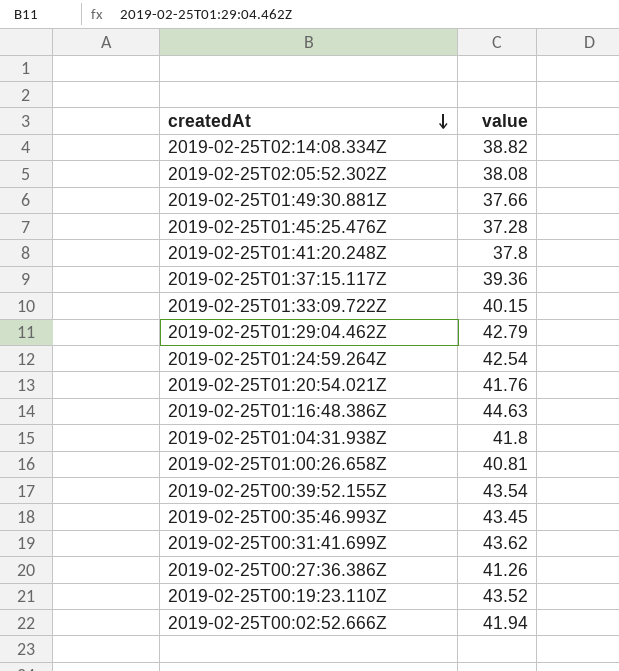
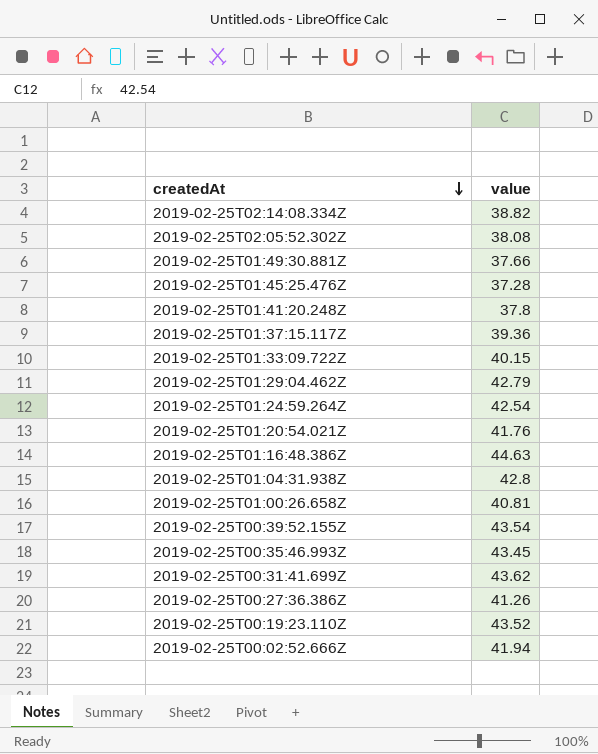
2019-02-25T01:04:31.938Z | value: 41.8 -> 42.8

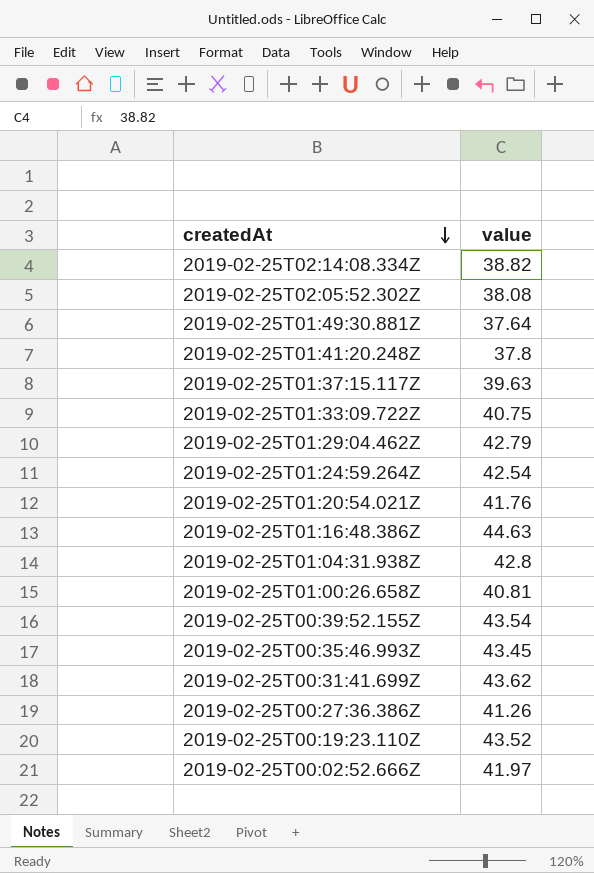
row 2019-02-25T01:45:25.476Z: 37.28 -> none
2019-02-25T01:49:30.881Z | value: 37.66 -> 37.64
2019-02-25T01:37:15.117Z | value: 39.36 -> 39.63
2019-02-25T01:33:09.722Z | value: 40.15 -> 40.75
2019-02-25T00:02:52.666Z | value: 41.94 -> 41.97

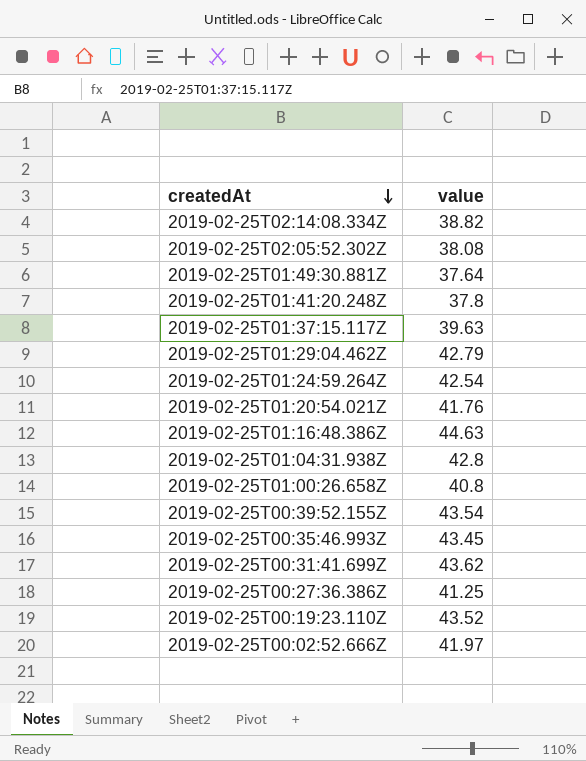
row 2019-02-25T01:33:09.722Z: 40.75 -> none
2019-02-25T01:00:26.658Z | value: 40.81 -> 40.8
2019-02-25T00:27:36.386Z | value: 41.26 -> 41.25

